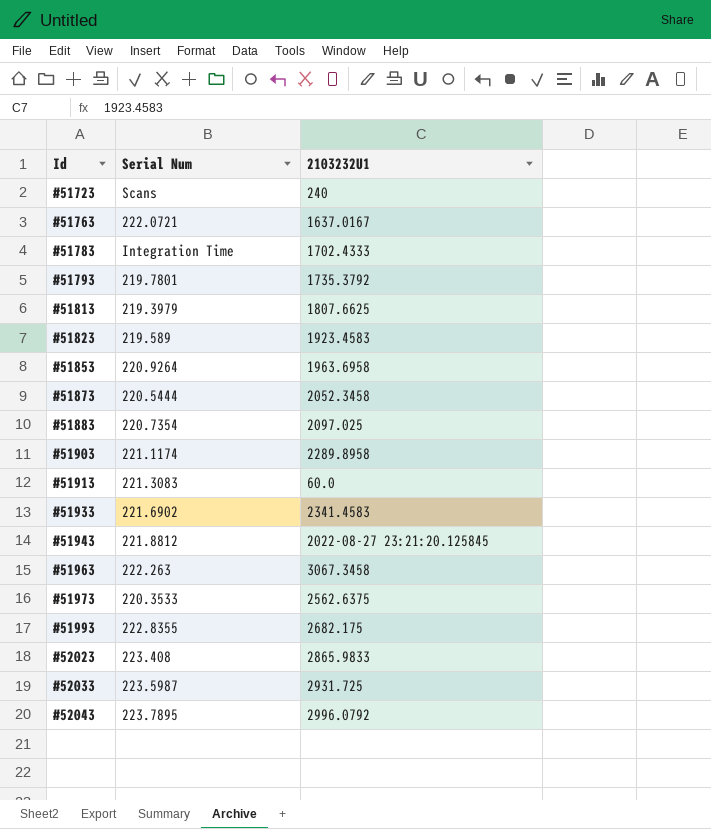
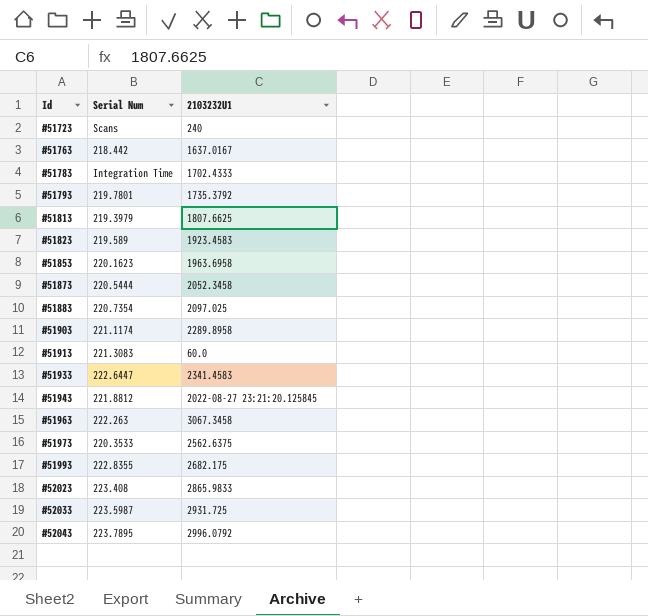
#51763 | Serial Num: 222.0721 -> 218.442
#51853 | Serial Num: 220.9264 -> 220.1623
#51933 | Serial Num: 221.6902 -> 222.6447

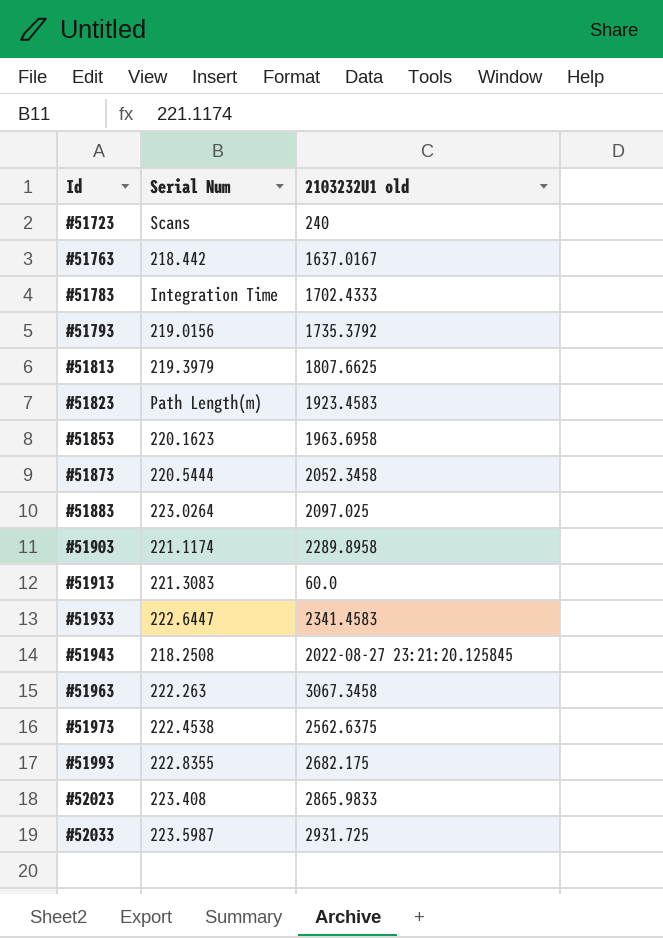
column name: 2103232U1 -> 2103232U1 old
row #52043: 223.7895 | 2996.0792 -> none
#51793 | Serial Num: 219.7801 -> 219.0156
#51823 | Serial Num: 219.589 -> Path Length(m)
#51883 | Serial Num: 220.7354 -> 223.0264
#51943 | Serial Num: 221.8812 -> 218.2508
#51973 | Serial Num: 220.3533 -> 222.4538

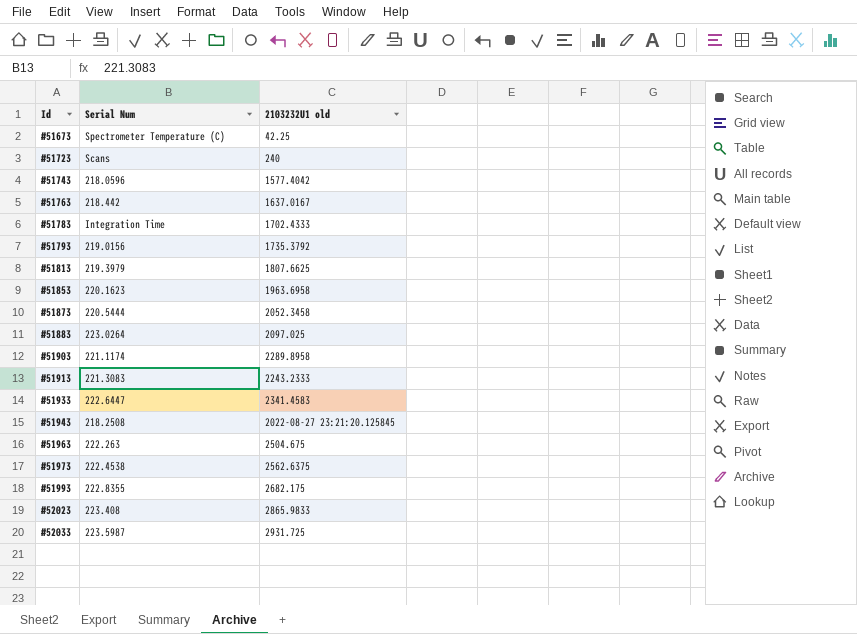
row #51823: Path Length(m) | 1923.4583 -> none
row #51673: none -> Spectrometer Temperature (C) | 42.25
row #51743: none -> 218.0596 | 1577.4042
#51913 | 2103232U1 old: 60.0 -> 2243.2333
#51963 | 2103232U1 old: 3067.3458 -> 2504.675

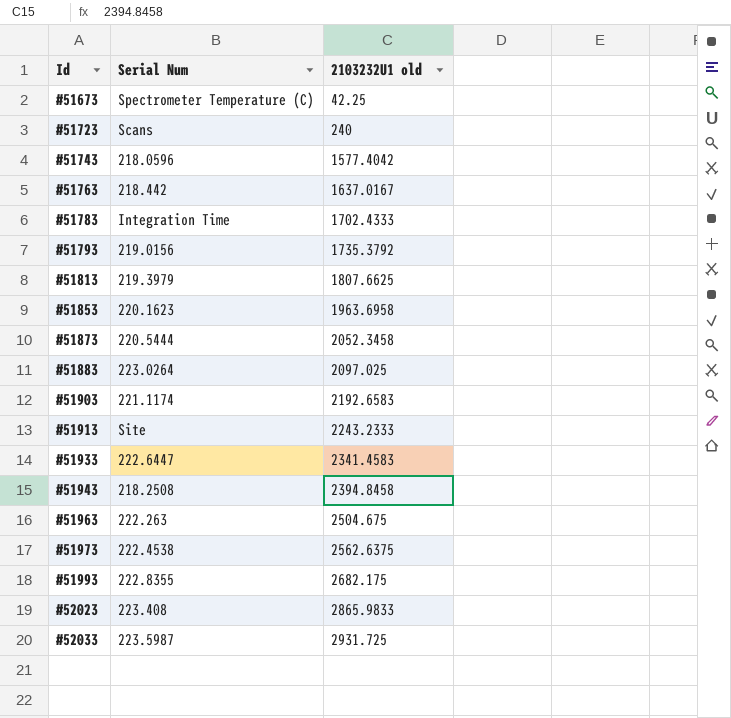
#51903 | 2103232U1 old: 2289.8958 -> 2192.6583
#51913 | Serial Num: 221.3083 -> Site
#51943 | 2103232U1 old: 2022-08-27 23:21:20.125845 -> 2394.8458

